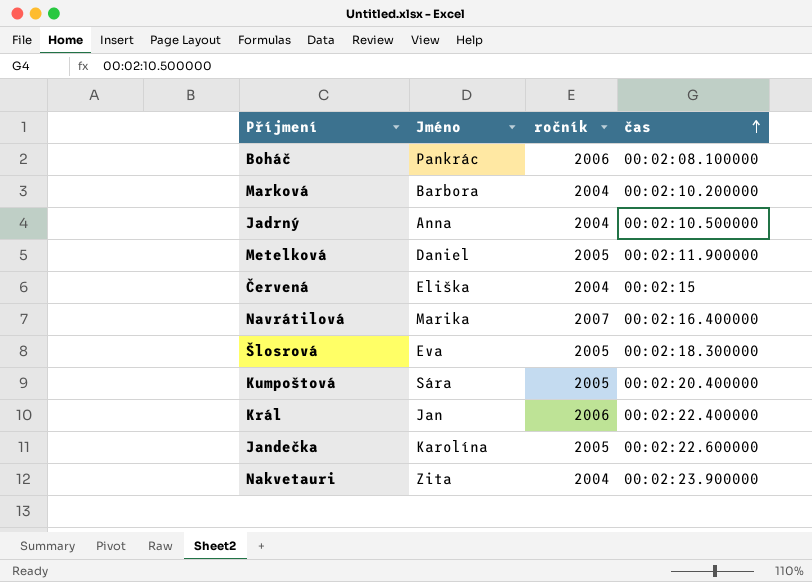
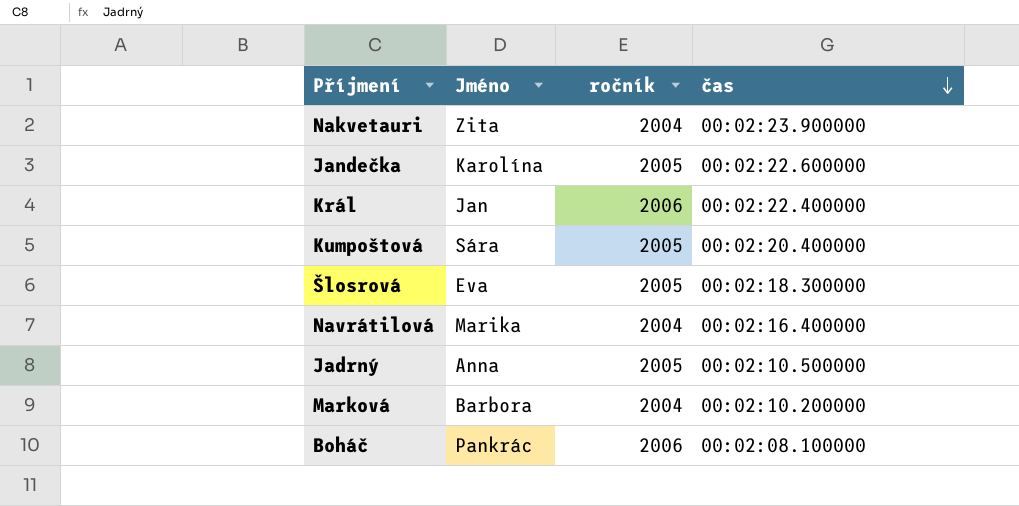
row order: čas ascending -> čas descending
row Metelková: Daniel | 2005 | 00:02:11.900000 -> none
row Červená: Eliška | 2004 | 00:02:15 -> none
Navrátilová | ročník: 2007 -> 2004
Jadrný | ročník: 2004 -> 2005

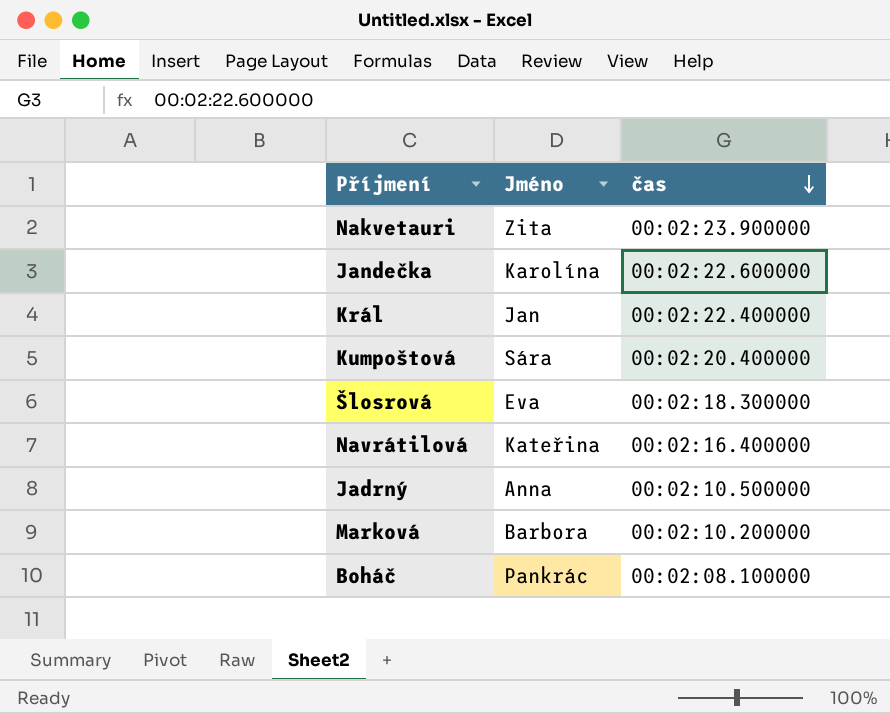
column ročník | position: 3 -> none
Navrátilová | Jméno: Marika -> Kateřina

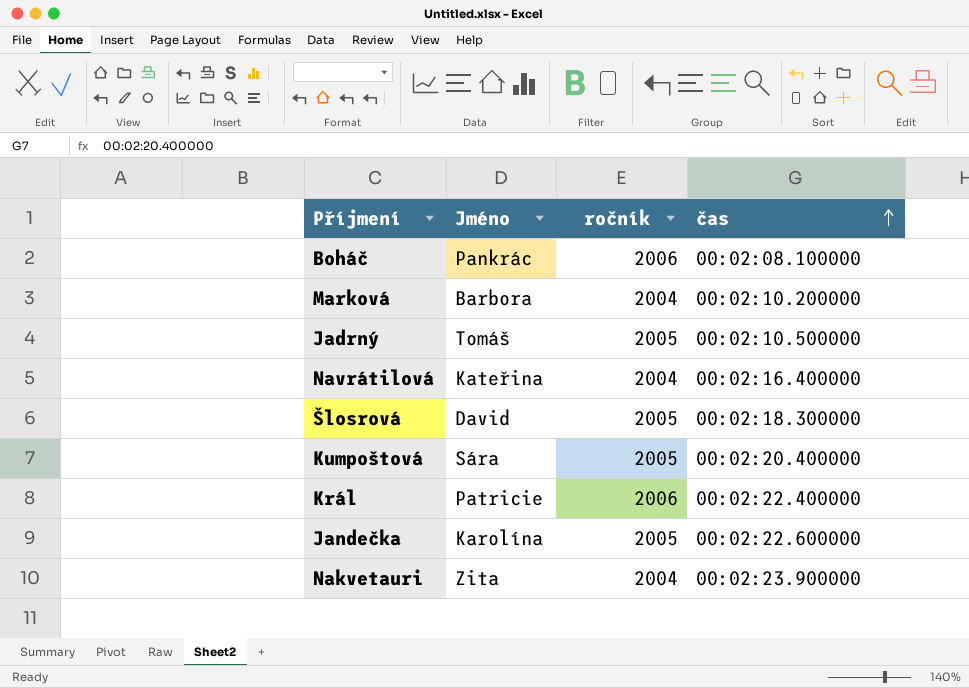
row order: čas descending -> čas ascending
column ročník | position: none -> 3
Jadrný | Jméno: Anna -> Tomáš
Šlosrová | Jméno: Eva -> David
Král | Jméno: Jan -> Patricie

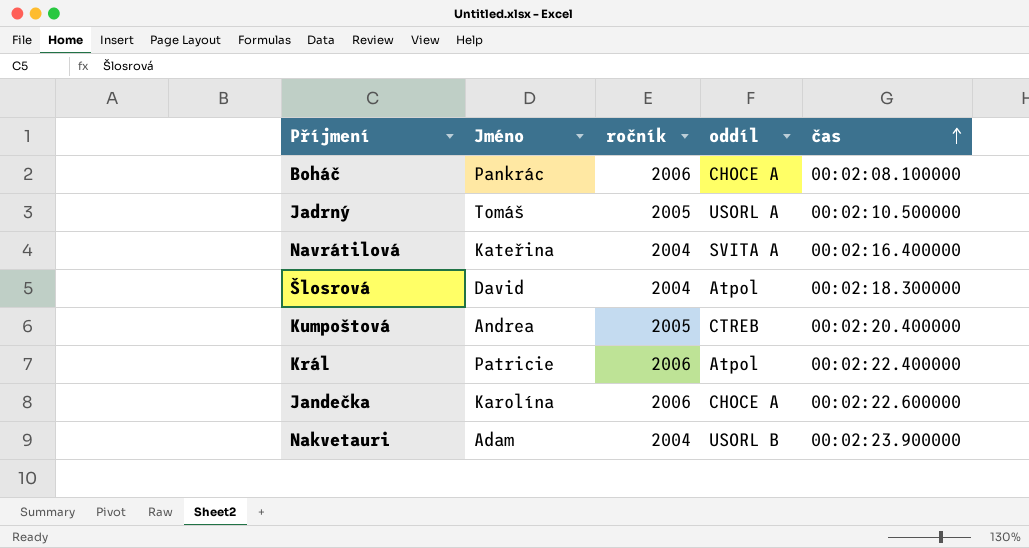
column oddíl | position: none -> 4
row Marková: Barbora | 2004 | 00:02:10.200000 -> none
Šlosrová | ročník: 2005 -> 2004
Kumpoštová | Jméno: Sára -> Andrea
Jandečka | ročník: 2005 -> 2006
Nakvetauri | Jméno: Zita -> Adam

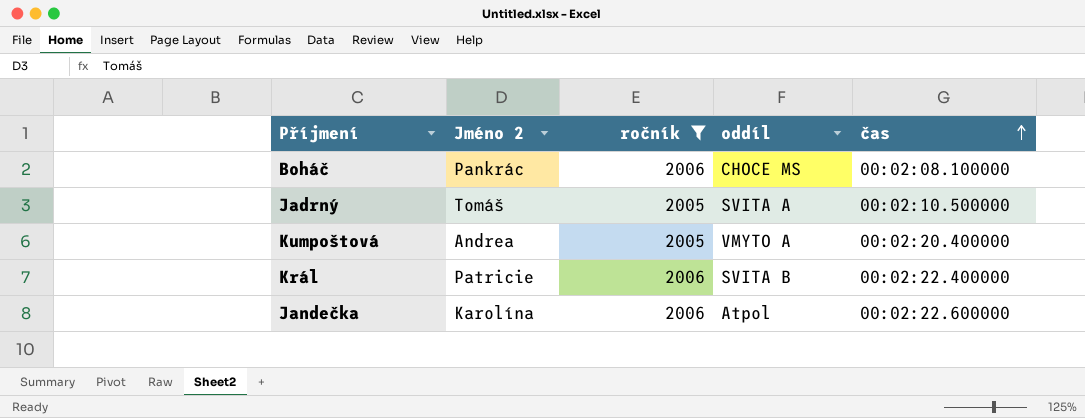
filter: none -> ročník != 2004
column name: Jméno -> Jméno 2
Boháč | oddíl: CHOCE A -> CHOCE MS
Jadrný | oddíl: USORL A -> SVITA A
Kumpoštová | oddíl: CTREB -> VMYTO A
Král | oddíl: Atpol -> SVITA B
Jandečka | oddíl: CHOCE A -> Atpol

